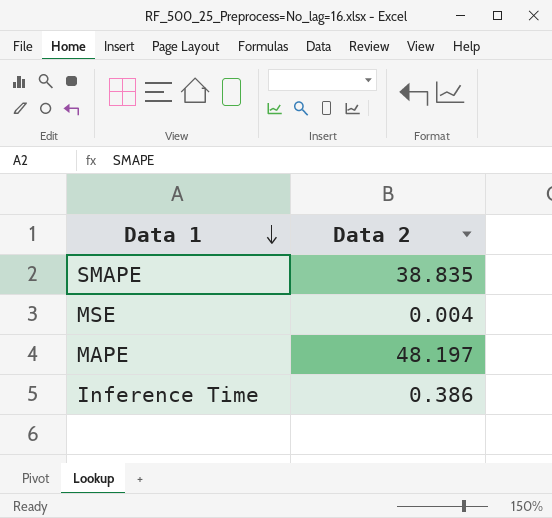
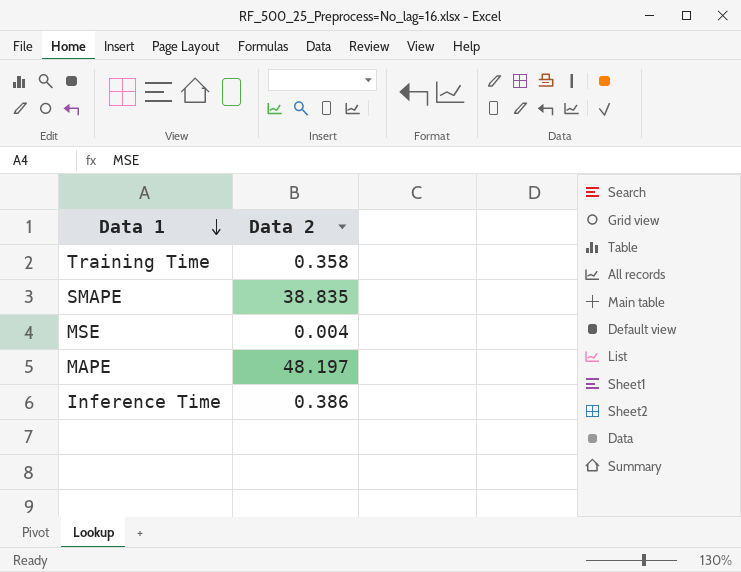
row Training Time: none -> 0.358

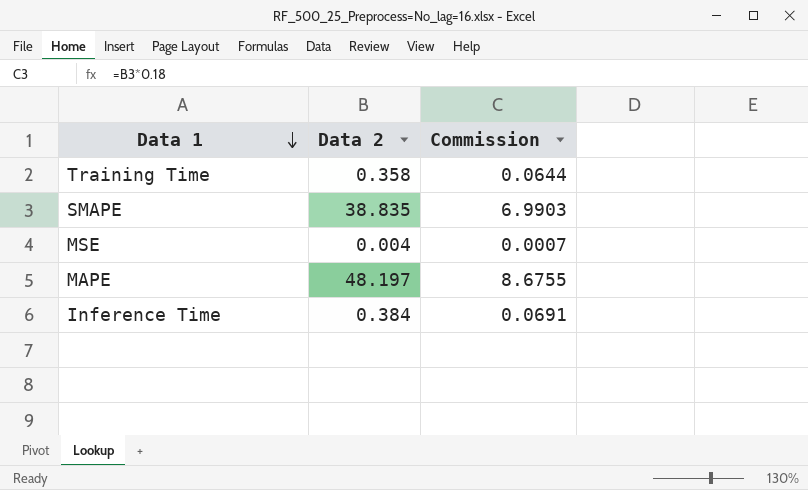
column Commission | formula: none -> [Data 2] * 0.18
Inference Time | Data 2: 0.386 -> 0.384

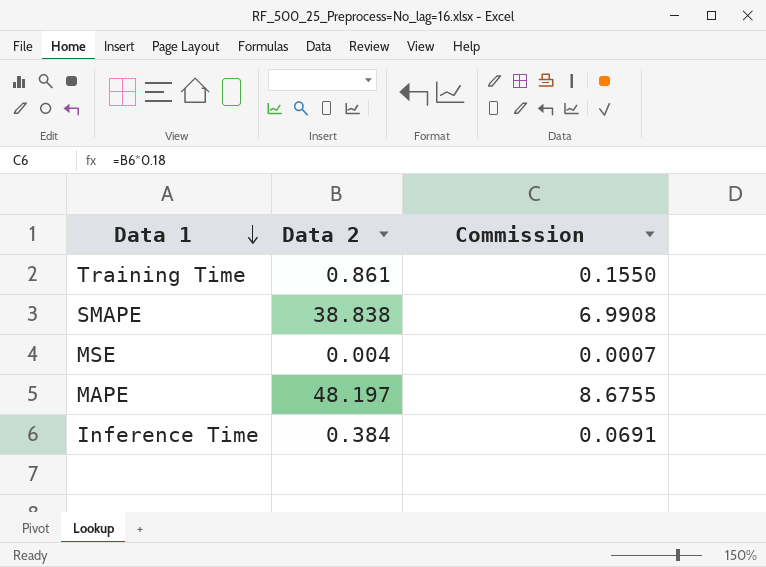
Training Time | Data 2: 0.358 -> 0.861
Training Time | Commission: 0.0644 -> 0.1550
SMAPE | Data 2: 38.835 -> 38.838
SMAPE | Commission: 6.9903 -> 6.9908

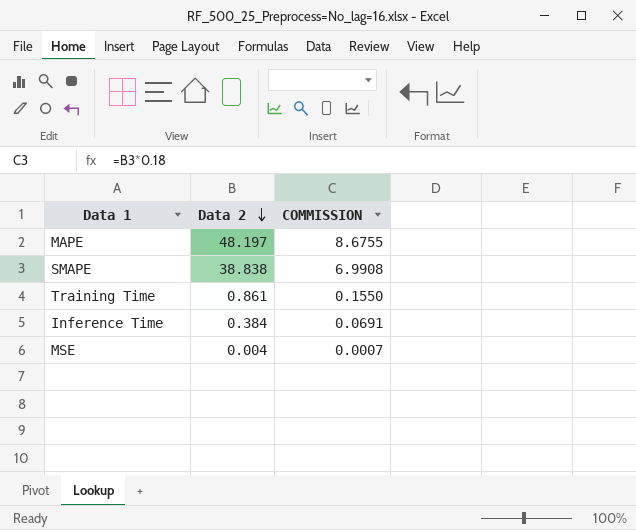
row order: Data 1 descending -> Data 2 descending
column name: Commission -> COMMISSION

